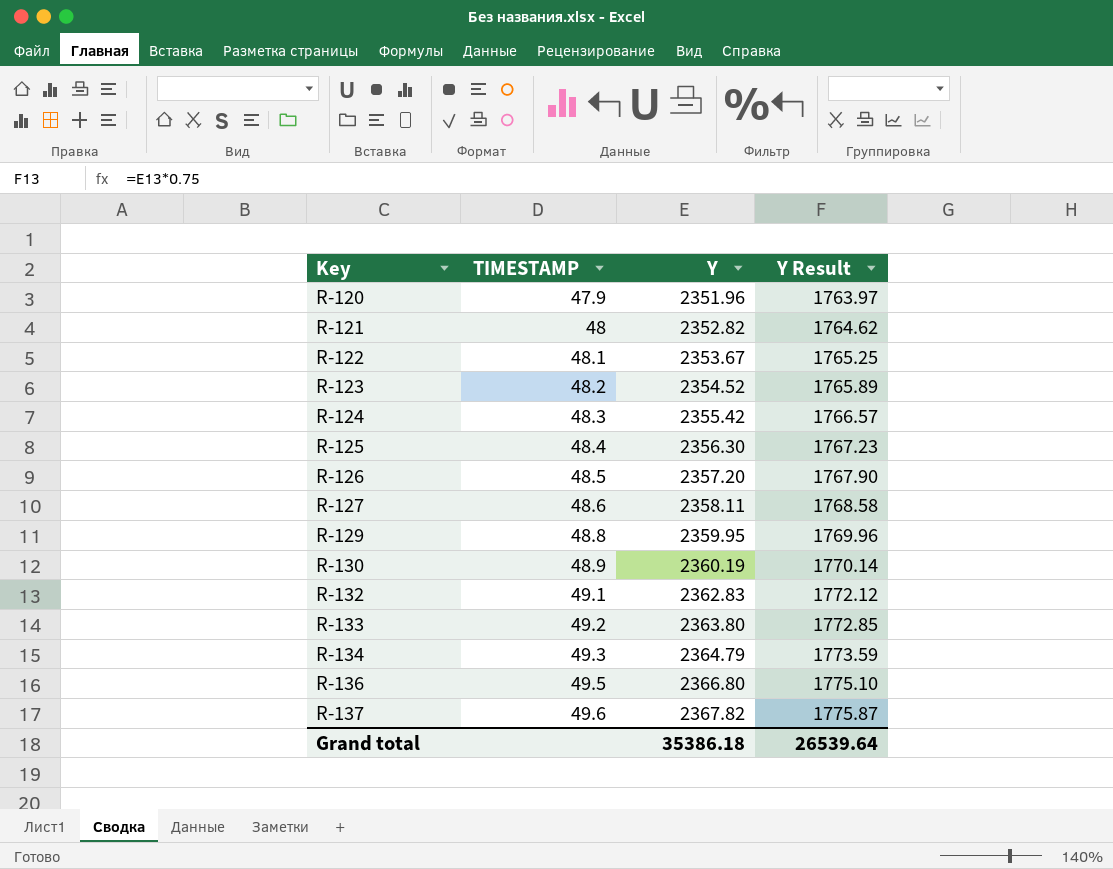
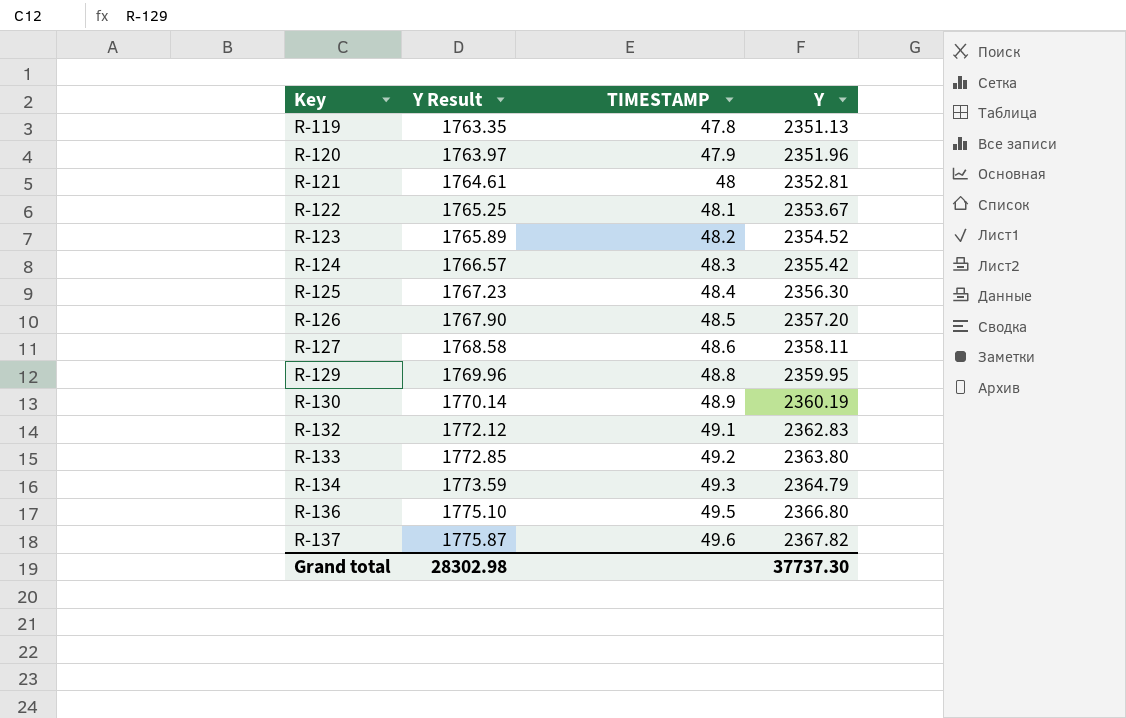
column Y Result | position: 4 -> 2
row R-119: none -> 1763.35 | 47.8 | 2351.13
R-121 | Y Result: 1764.62 -> 1764.61
R-121 | Y: 2352.82 -> 2352.81
Grand total | Y Result: 26539.64 -> 28302.98
Grand total | Y: 35386.18 -> 37737.30

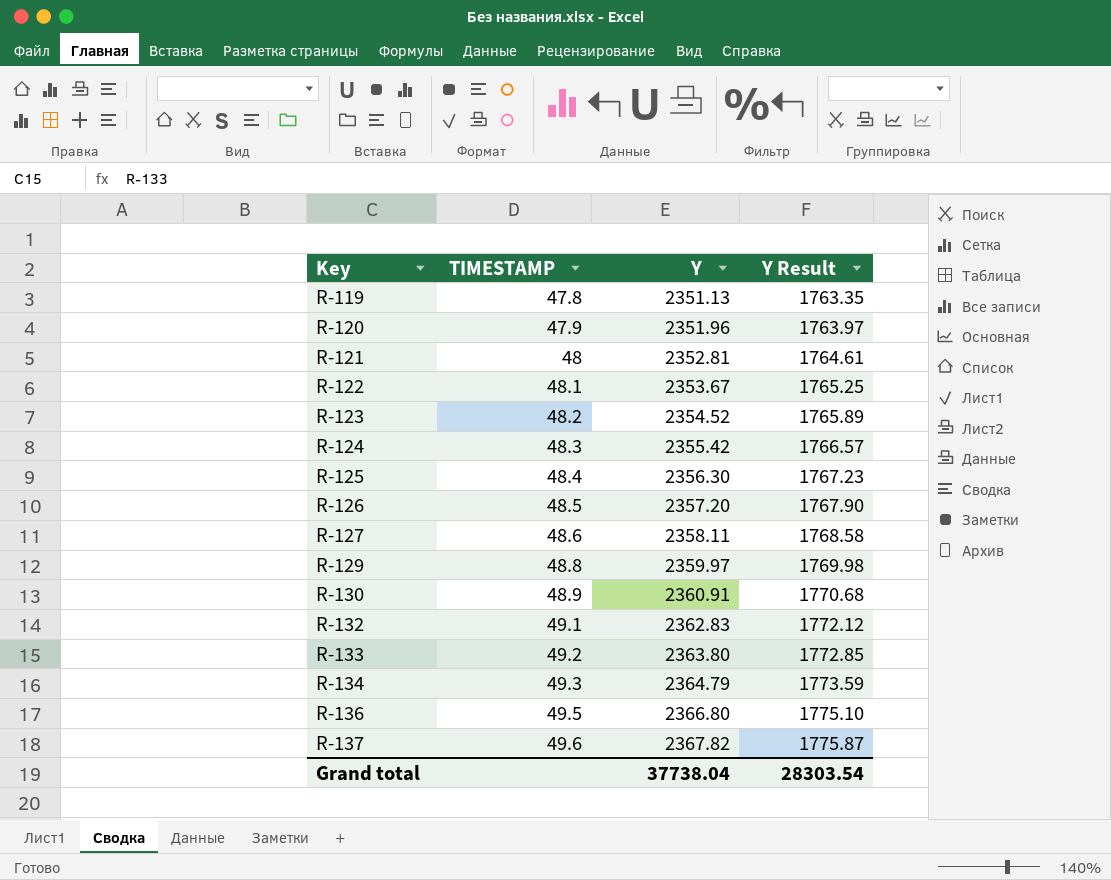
column Y Result | position: 2 -> 4
R-129 | Y: 2359.95 -> 2359.97
R-129 | Y Result: 1769.96 -> 1769.98
R-130 | Y: 2360.19 -> 2360.91
R-130 | Y Result: 1770.14 -> 1770.68
Grand total | Y: 37737.30 -> 37738.04
Grand total | Y Result: 28302.98 -> 28303.54

